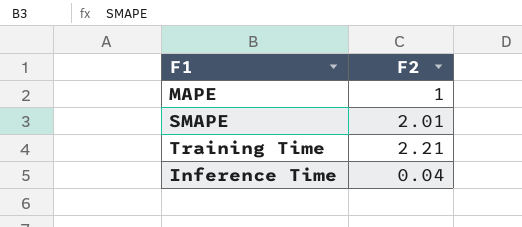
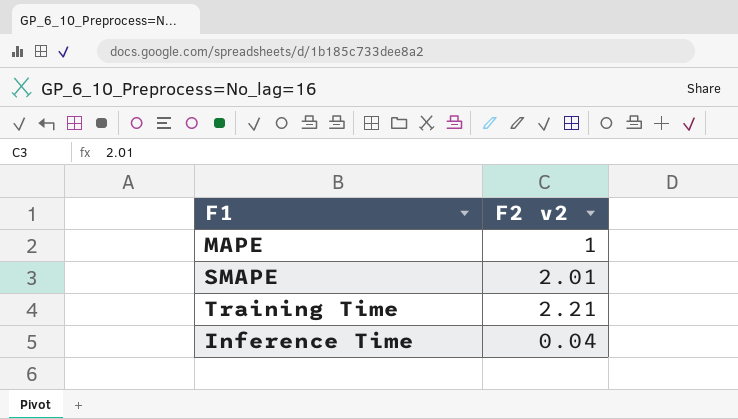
column name: F2 -> F2 v2

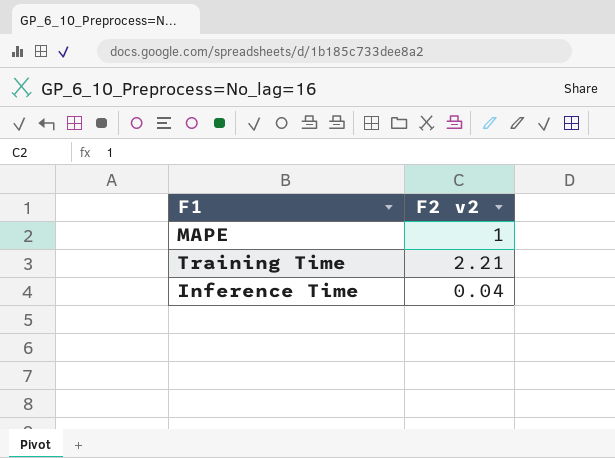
row SMAPE: 2.01 -> none

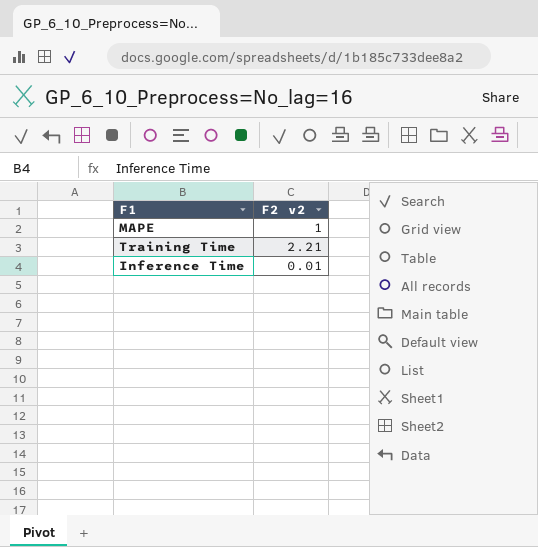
Inference Time | F2 v2: 0.04 -> 0.01

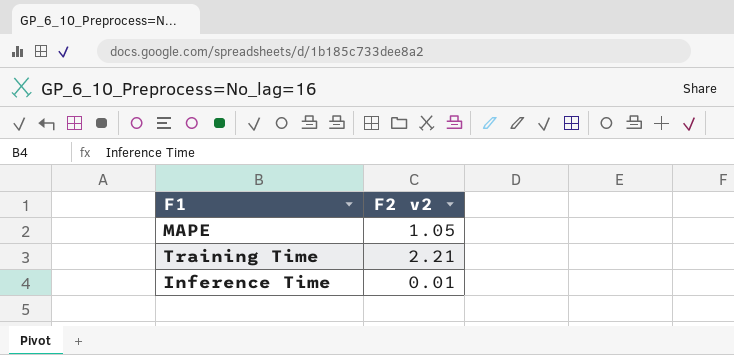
MAPE | F2 v2: 1 -> 1.05

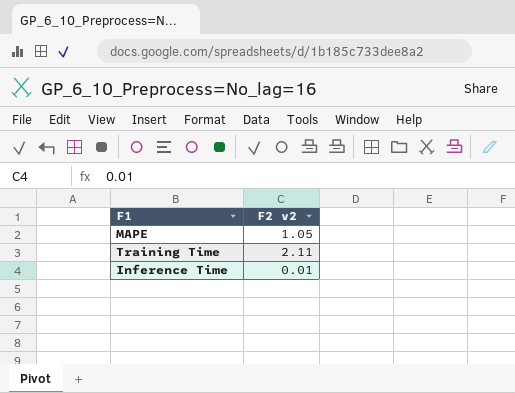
Training Time | F2 v2: 2.21 -> 2.11

